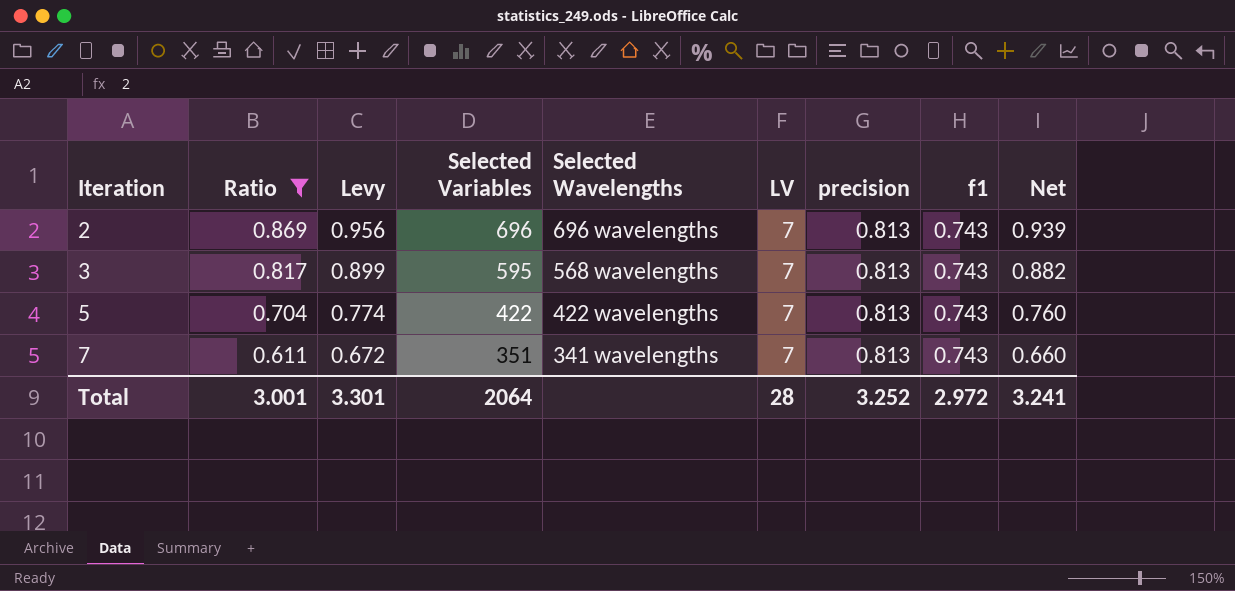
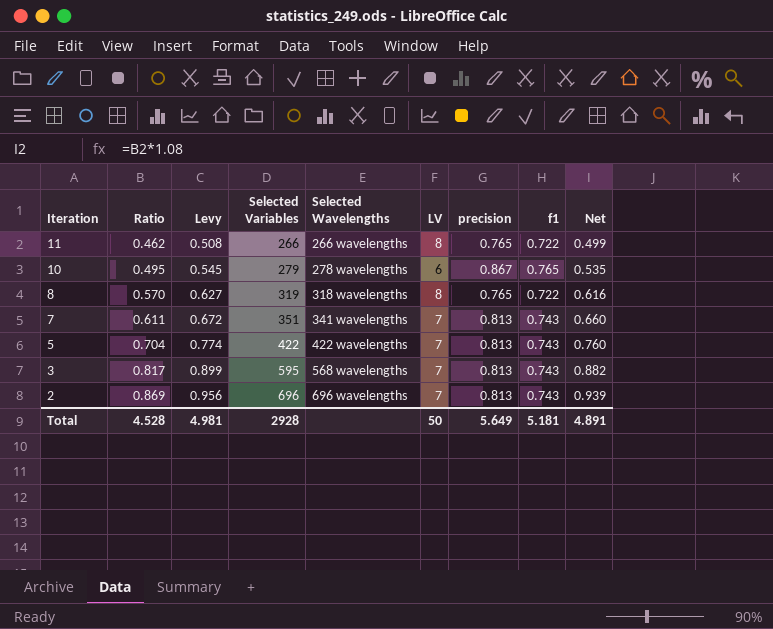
filter: Ratio >= 0.611 -> none
row order: Iteration ascending -> Iteration descending
Total | Ratio: 3.001 -> 4.528
Total | Levy: 3.301 -> 4.981
Total | Selected Variables: 2064 -> 2928
Total | LV: 28 -> 50
Total | precision: 3.252 -> 5.649
Total | f1: 2.972 -> 5.181
Total | Net: 3.241 -> 4.891

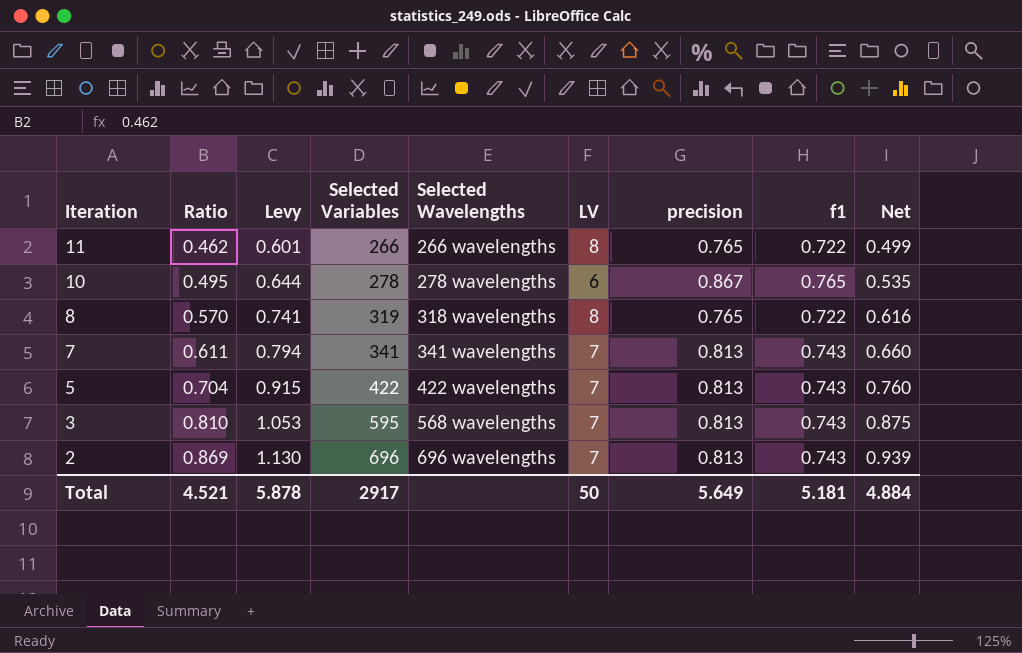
column Levy | formula: [Ratio] * 1.1 -> [Ratio] * 1.3
10 | Selected Variables: 279 -> 278
7 | Selected Variables: 351 -> 341
3 | Ratio: 0.817 -> 0.810
3 | Net: 0.882 -> 0.875
Total | Ratio: 4.528 -> 4.521
Total | Levy: 4.981 -> 5.878
Total | Selected Variables: 2928 -> 2917
Total | Net: 4.891 -> 4.884

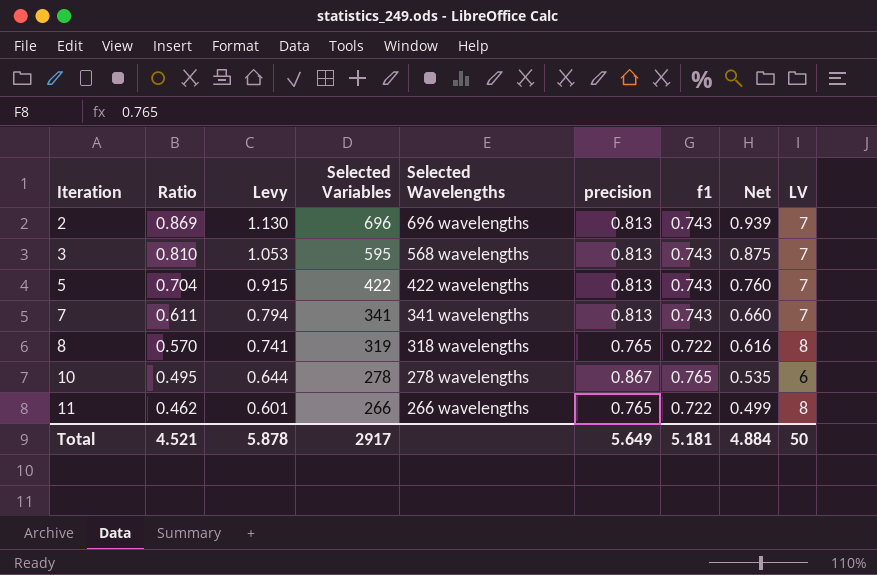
row order: Iteration descending -> Iteration ascending
column LV | position: 6 -> 9

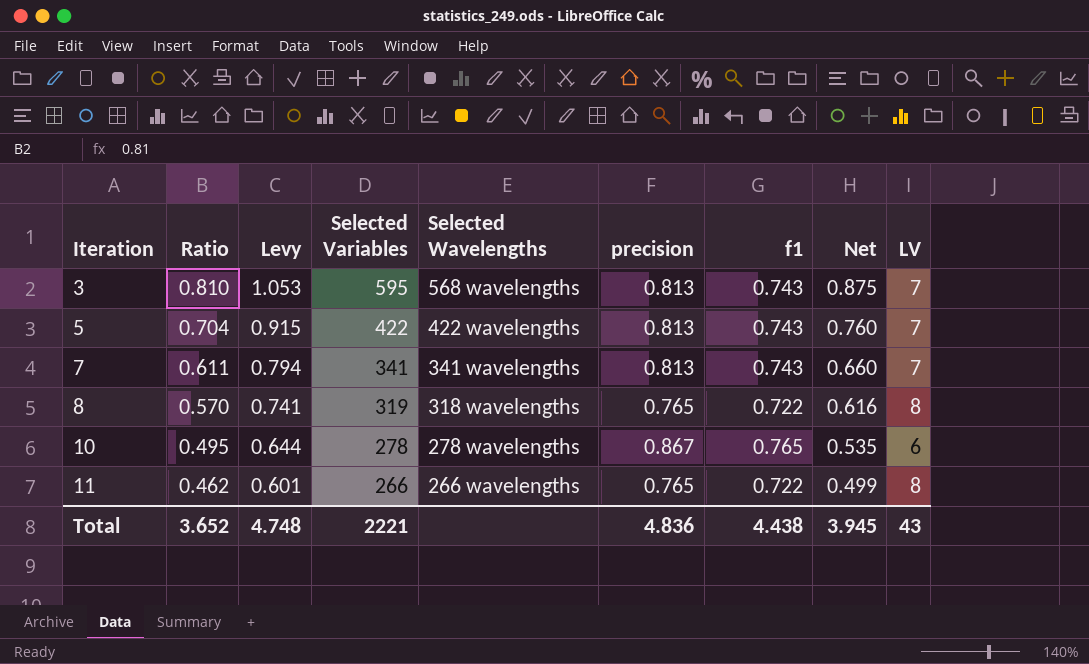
row 2: 0.869 | 1.130 | 696 | 696 wavelengths | 0.813 | 0.743 | 0.939 | 7 -> none
Total | Ratio: 4.521 -> 3.652
Total | Levy: 5.878 -> 4.748
Total | Selected Variables: 2917 -> 2221
Total | precision: 5.649 -> 4.836
Total | f1: 5.181 -> 4.438
Total | Net: 4.884 -> 3.945
Total | LV: 50 -> 43

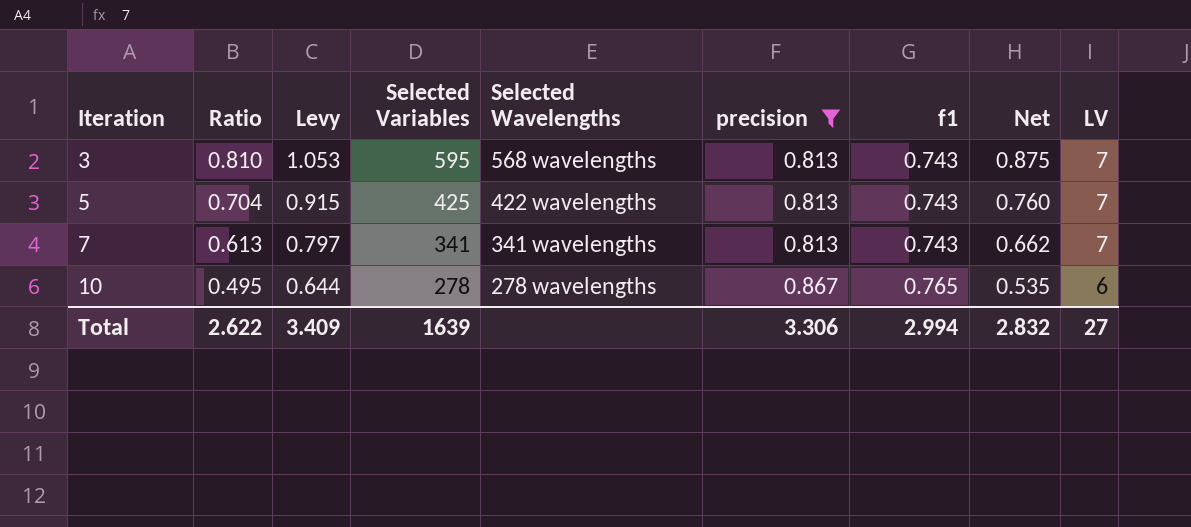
filter: none -> precision != 0.765
5 | Selected Variables: 422 -> 425
7 | Ratio: 0.611 -> 0.613
7 | Levy: 0.794 -> 0.797
7 | Net: 0.660 -> 0.662
Total | Ratio: 3.652 -> 2.622
Total | Levy: 4.748 -> 3.409
Total | Selected Variables: 2221 -> 1639
Total | precision: 4.836 -> 3.306
Total | f1: 4.438 -> 2.994
Total | Net: 3.945 -> 2.832
Total | LV: 43 -> 27

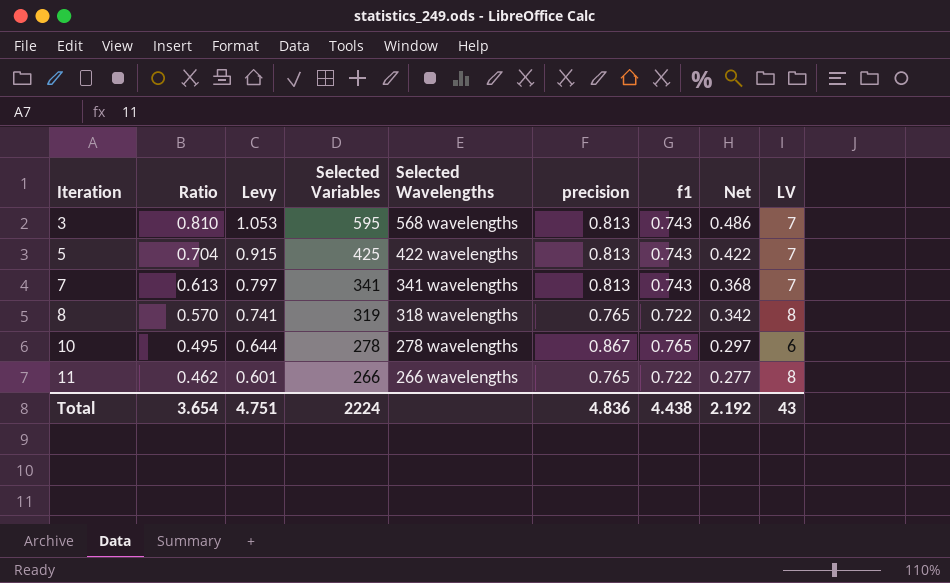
filter: precision != 0.765 -> none
column Net | formula: [Ratio] * 1.08 -> [Ratio] * 0.6
Total | Ratio: 2.622 -> 3.654
Total | Levy: 3.409 -> 4.751
Total | Selected Variables: 1639 -> 2224
Total | precision: 3.306 -> 4.836
Total | f1: 2.994 -> 4.438
Total | Net: 2.832 -> 2.192
Total | LV: 27 -> 43

